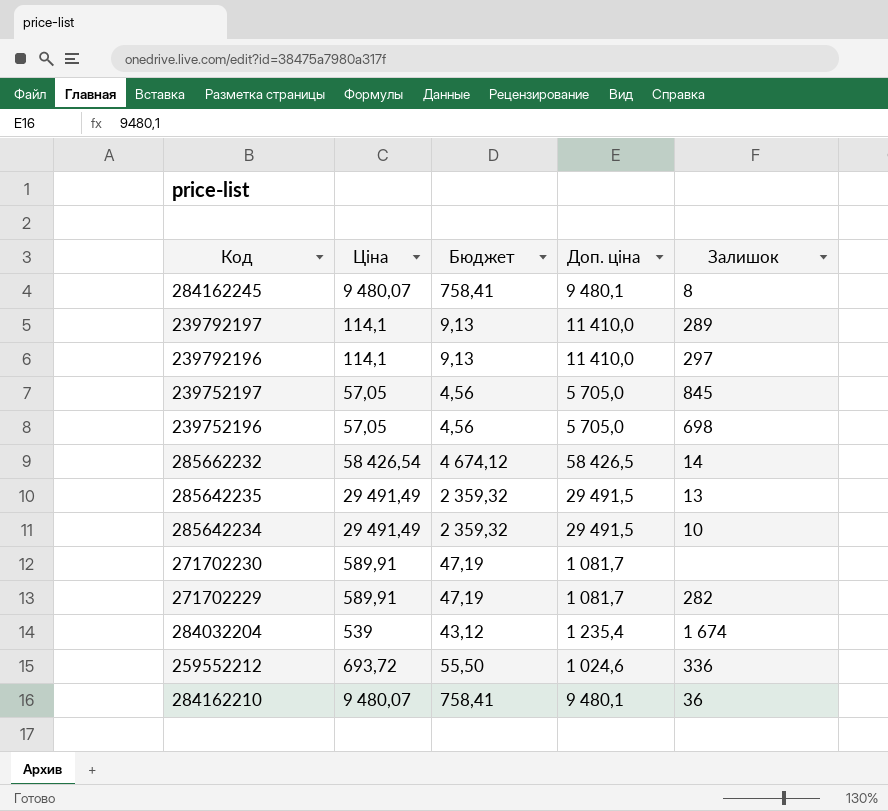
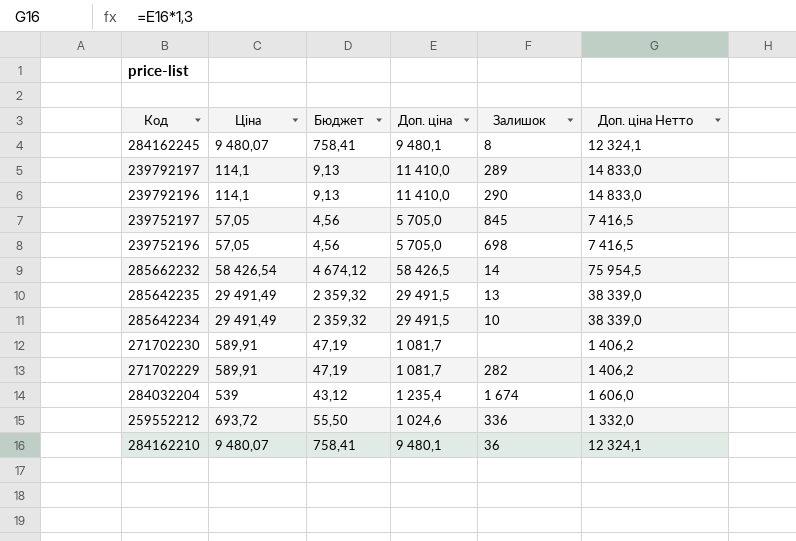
column Доп. ціна Нетто | formula: none -> [Доп. ціна] * 1,3
239792196 | Залишок: 297 -> 290

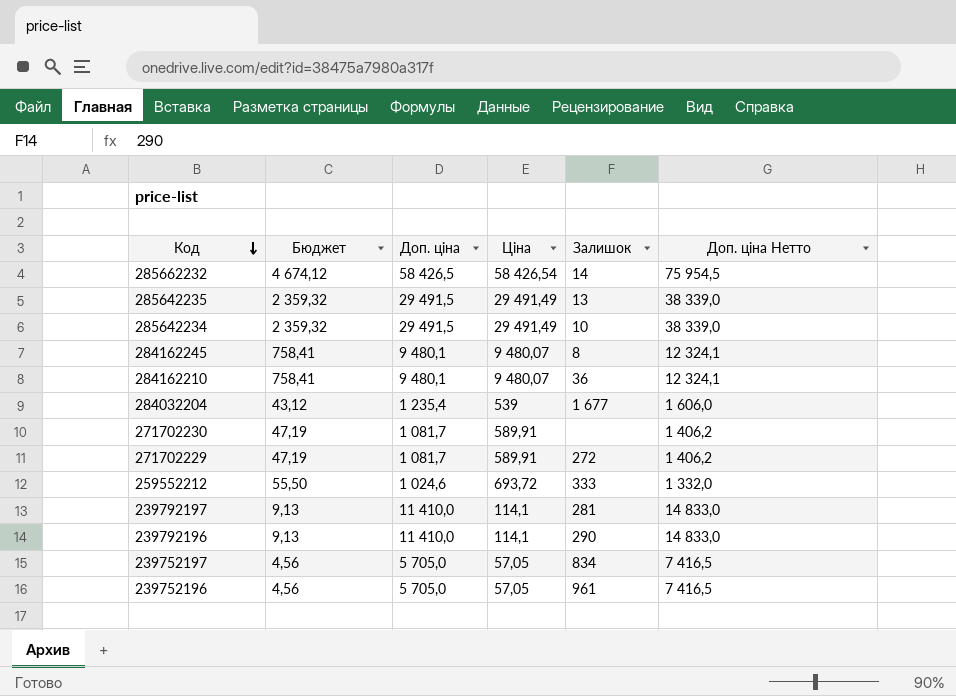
row order: none -> Код descending
column Ціна | position: 2 -> 4
284032204 | Залишок: 1 674 -> 1 677
271702229 | Залишок: 282 -> 272
259552212 | Залишок: 336 -> 333
239792197 | Залишок: 289 -> 281
239752197 | Залишок: 845 -> 834
239752196 | Залишок: 698 -> 961

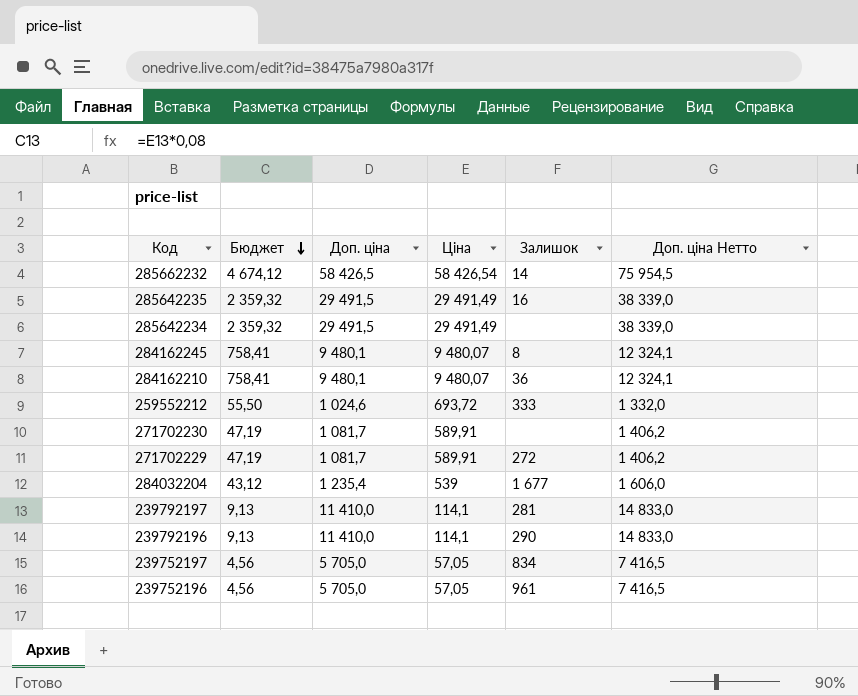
row order: Код descending -> Бюджет descending
285642235 | Залишок: 13 -> 16
285642234 | Залишок: 10 -> none

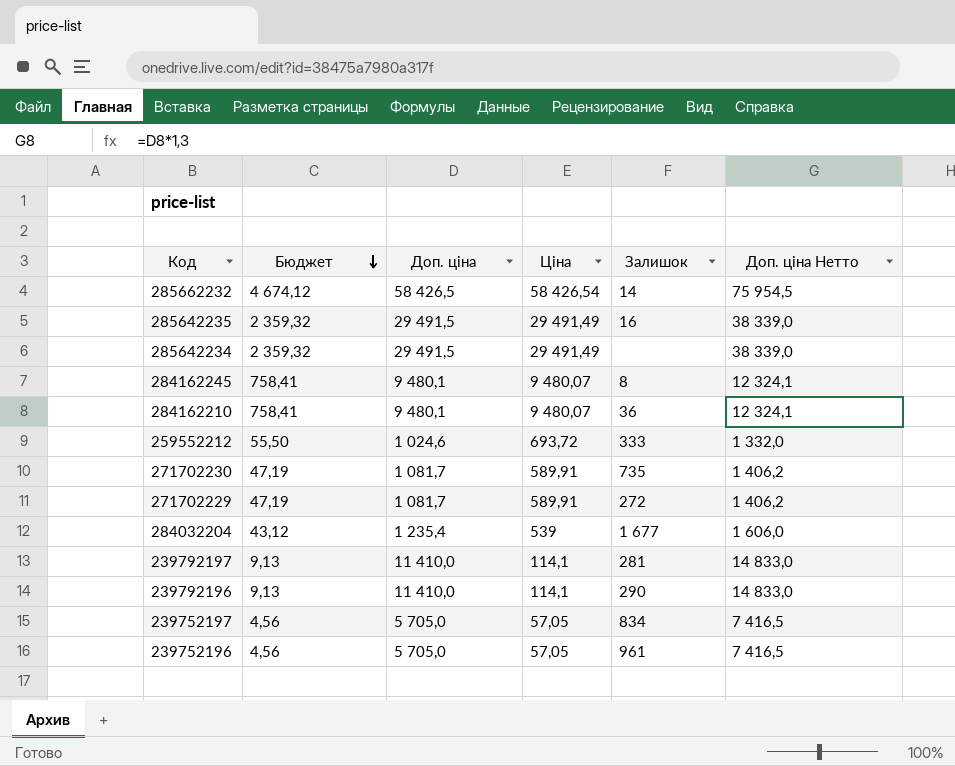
271702230 | Залишок: none -> 735

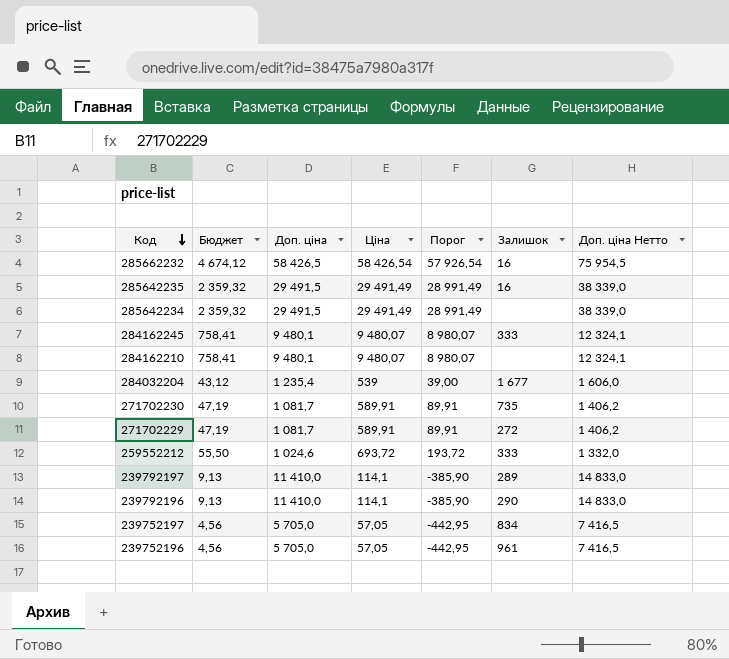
row order: Бюджет descending -> Код descending
column Порог | formula: none -> [Ціна] - 500
285662232 | Залишок: 14 -> 16
284162245 | Залишок: 8 -> 333
284162210 | Залишок: 36 -> none
239792197 | Залишок: 281 -> 289

